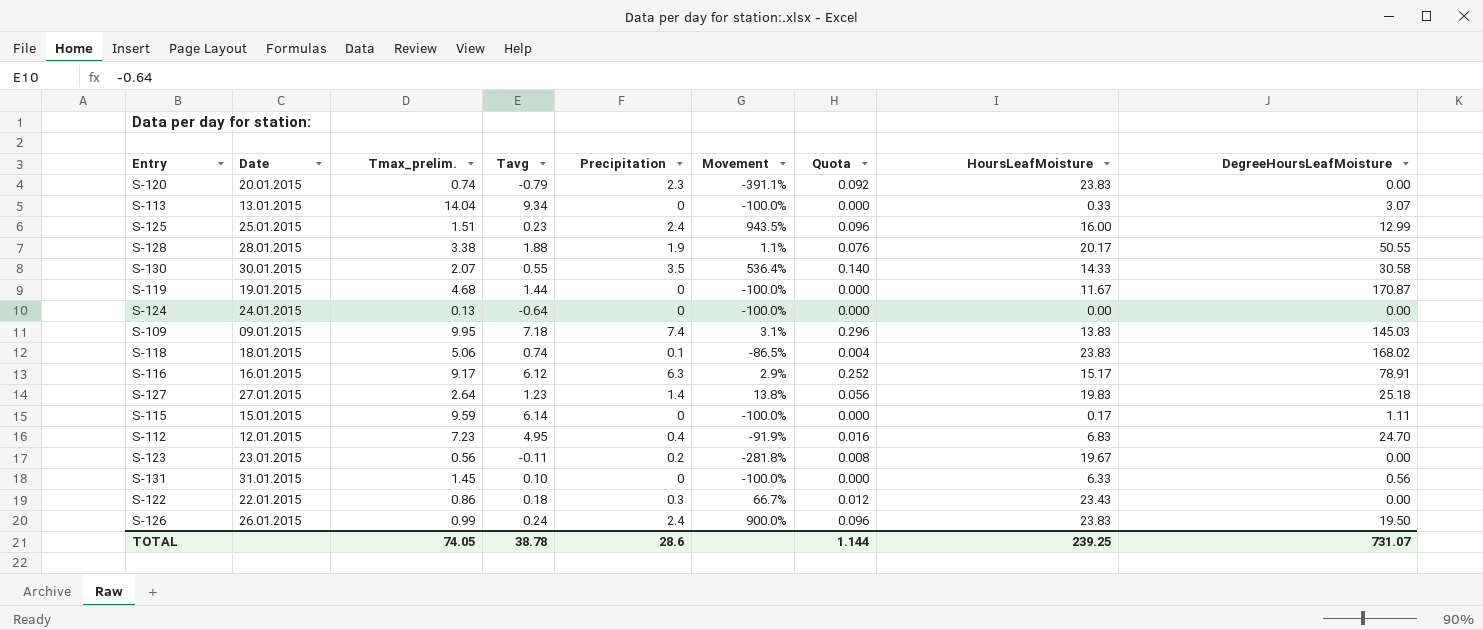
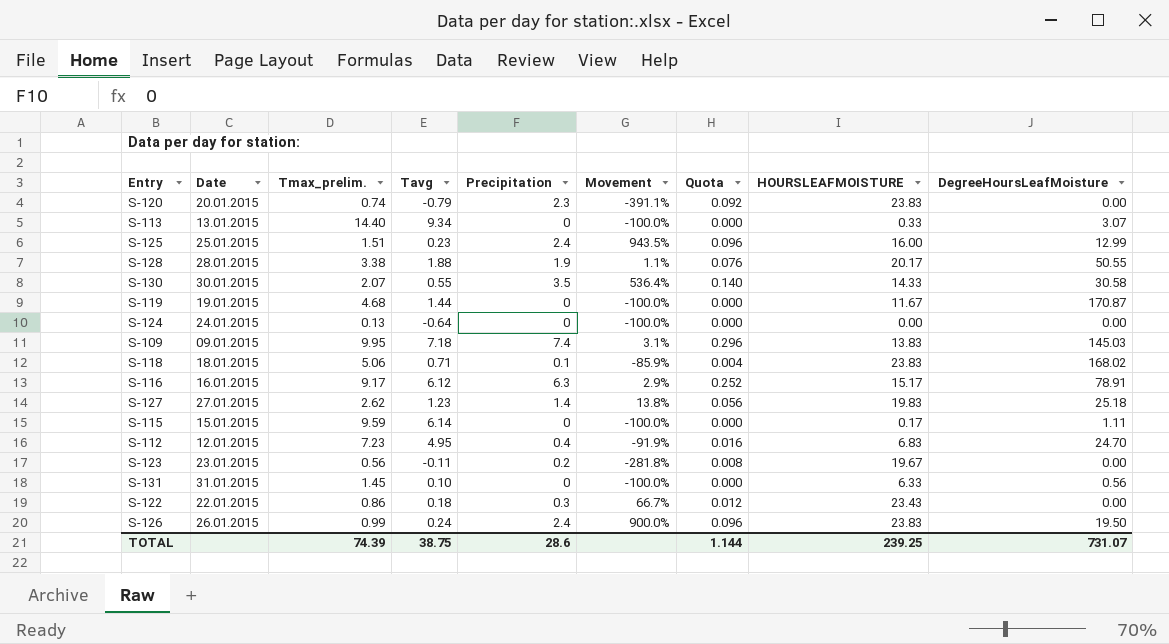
column name: HoursLeafMoisture -> HOURSLEAFMOISTURE
S-113 | Tmax_prelim.: 14.04 -> 14.40
S-118 | Tavg: 0.74 -> 0.71
S-118 | Movement: -86.5% -> -85.9%
S-127 | Tmax_prelim.: 2.64 -> 2.62
TOTAL | Tmax_prelim.: 74.05 -> 74.39
TOTAL | Tavg: 38.78 -> 38.75

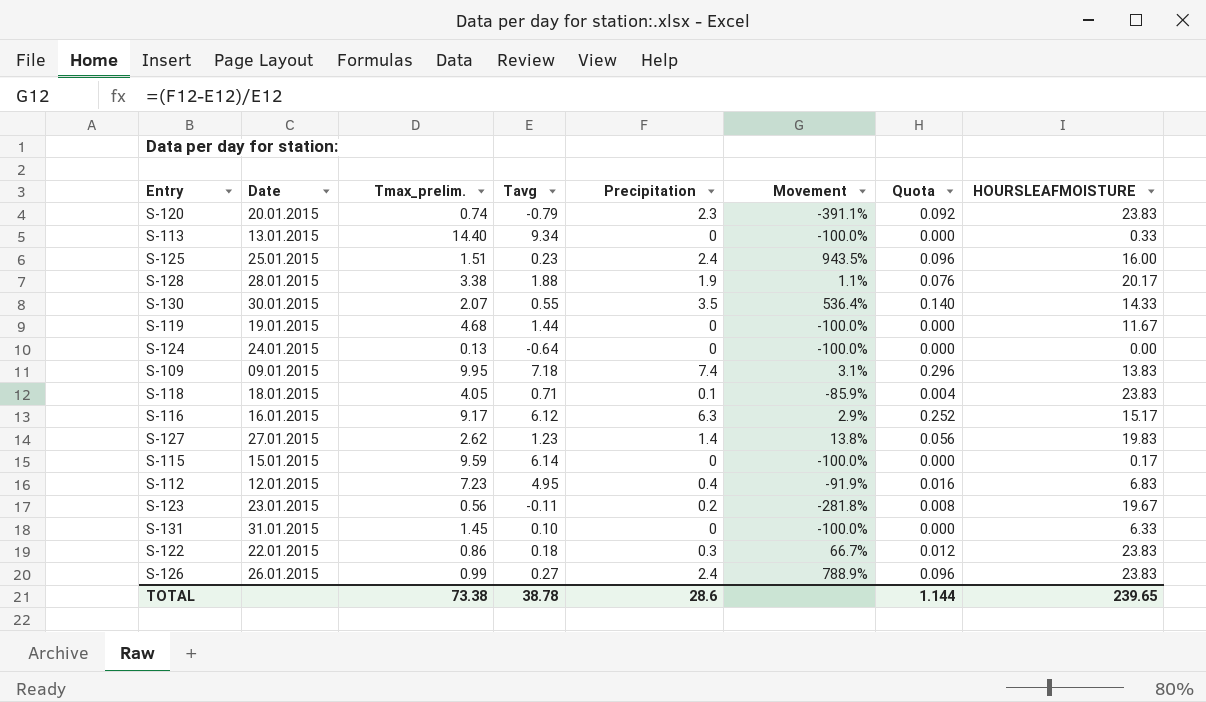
column DegreeHoursLeafMoisture | position: 9 -> none
S-118 | Tmax_prelim.: 5.06 -> 4.05
S-122 | HOURSLEAFMOISTURE: 23.43 -> 23.83
S-126 | Tavg: 0.24 -> 0.27
S-126 | Movement: 900.0% -> 788.9%
TOTAL | Tmax_prelim.: 74.39 -> 73.38
TOTAL | Tavg: 38.75 -> 38.78
TOTAL | HOURSLEAFMOISTURE: 239.25 -> 239.65

